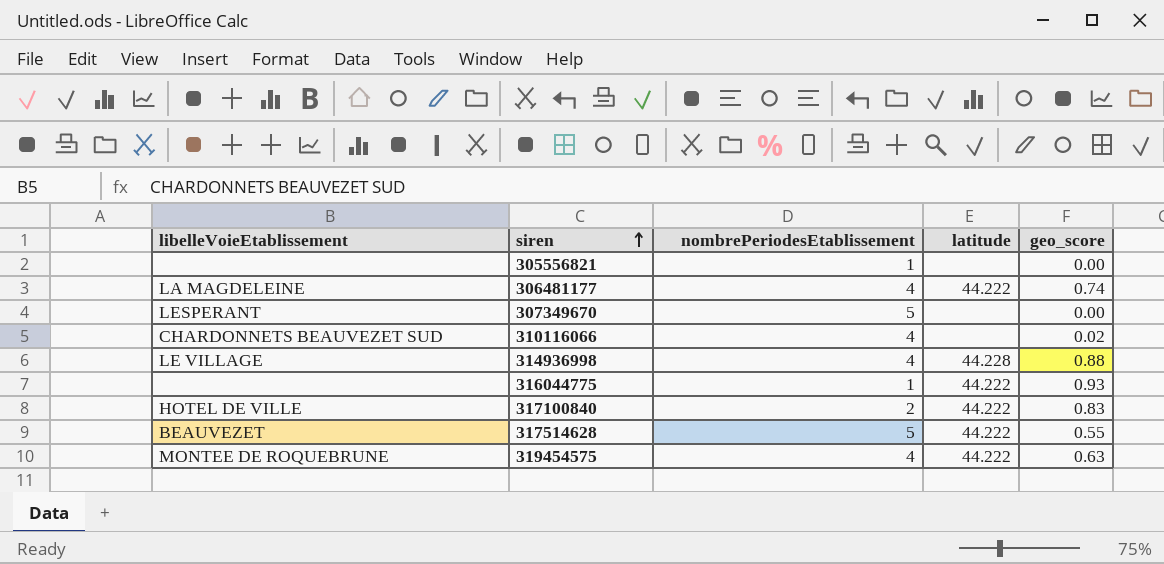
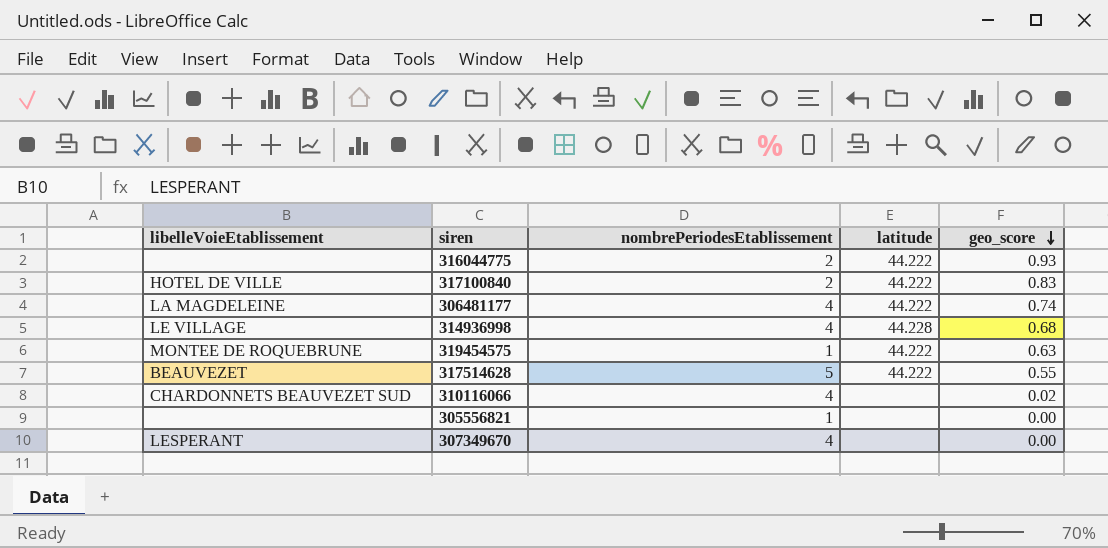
row order: siren ascending -> geo_score descending
316044775 | nombrePeriodesEtablissement: 1 -> 2
314936998 | geo_score: 0.88 -> 0.68
319454575 | nombrePeriodesEtablissement: 4 -> 1
307349670 | nombrePeriodesEtablissement: 5 -> 4

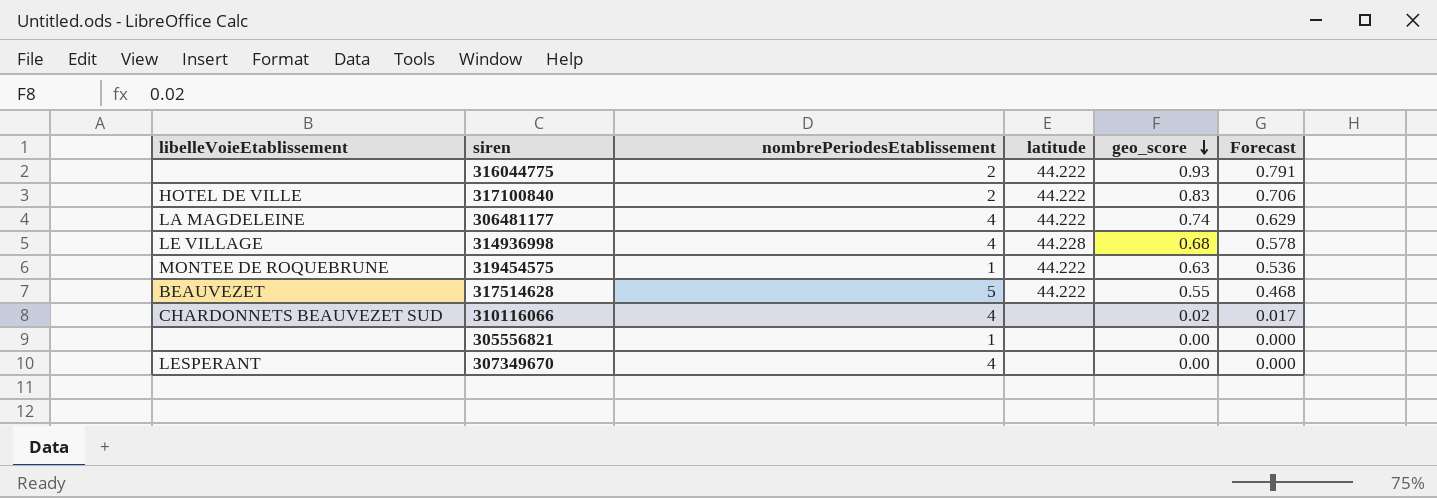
column Forecast | formula: none -> [geo_score] * 0.85

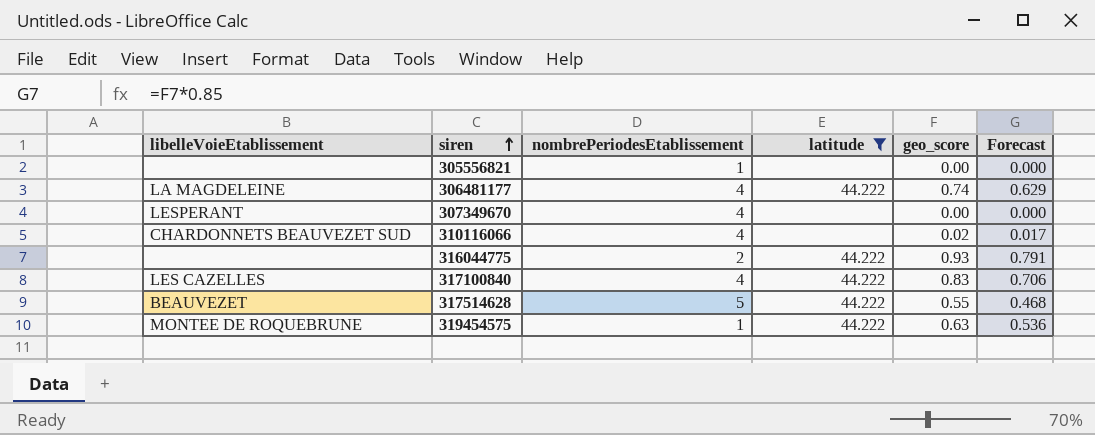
filter: none -> latitude != 44.228
row order: geo_score descending -> siren ascending
317100840 | libelleVoieEtablissement: HOTEL DE VILLE -> LES CAZELLES
317100840 | nombrePeriodesEtablissement: 2 -> 4

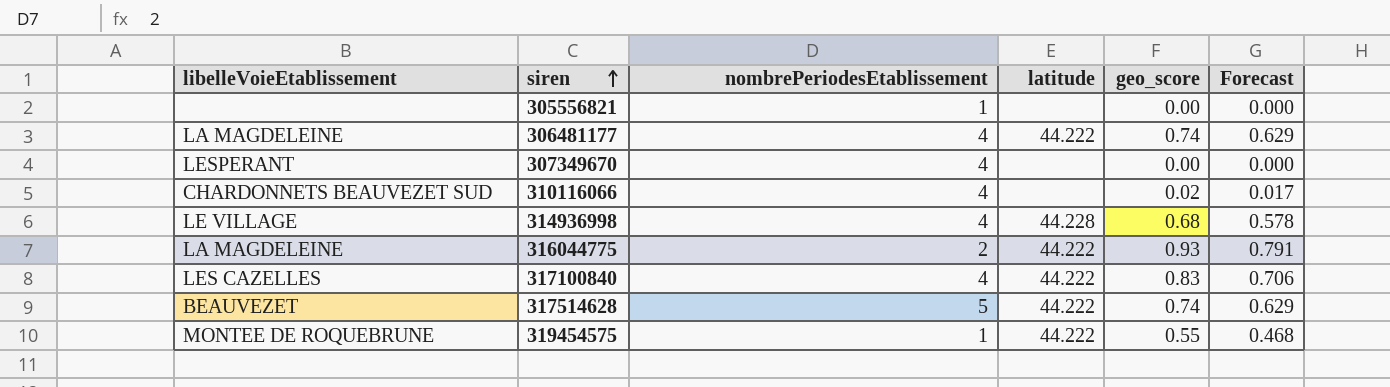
filter: latitude != 44.228 -> none
316044775 | libelleVoieEtablissement: none -> LA MAGDELEINE
317514628 | geo_score: 0.55 -> 0.74
317514628 | Forecast: 0.468 -> 0.629
319454575 | geo_score: 0.63 -> 0.55
319454575 | Forecast: 0.536 -> 0.468

